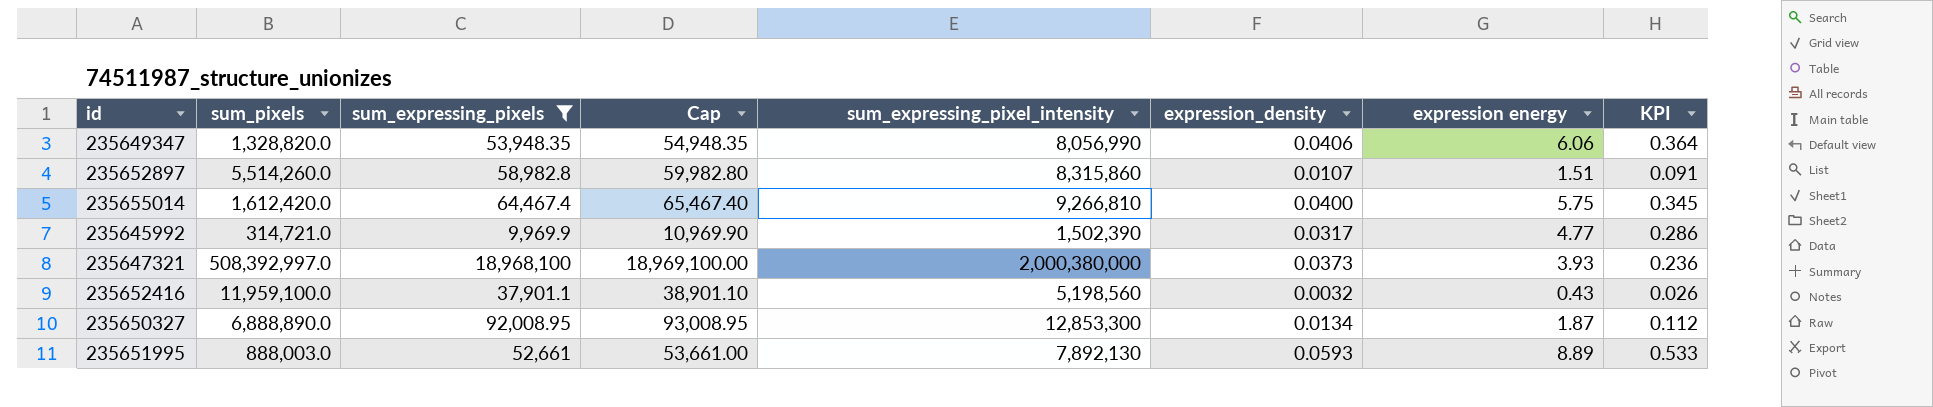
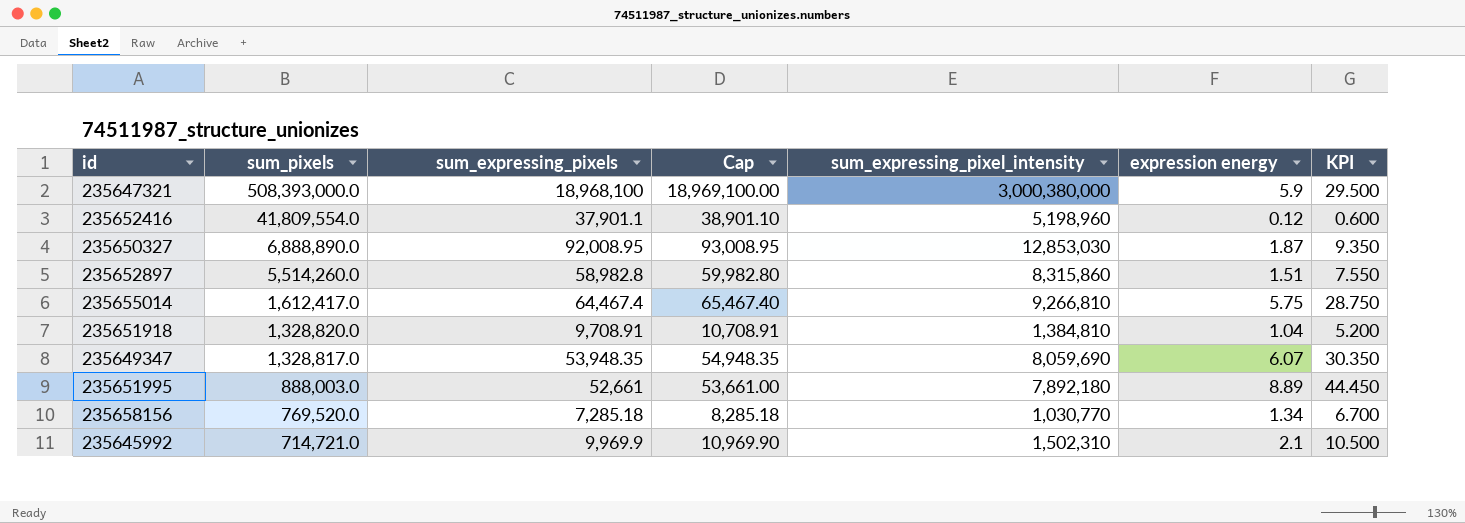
filter: sum_expressing_pixels >= 9,969.9 -> none
row order: none -> sum_pixels descending
column expression_density | formula: [sum_expressing_pixels] / [sum_pixels] -> none
column KPI | formula: [expression energy] * 0.06 -> [expression energy] * 5
235647321 | sum_pixels: 508,392,997.0 -> 508,393,000.0
235647321 | sum_expressing_pixel_intensity: 2,000,380,000 -> 3,000,380,000
235647321 | expression energy: 3.93 -> 5.9
235652416 | sum_pixels: 11,959,100.0 -> 41,809,554.0
235652416 | sum_expressing_pixel_intensity: 5,198,560 -> 5,198,960
235652416 | expression energy: 0.43 -> 0.12
235650327 | sum_expressing_pixel_intensity: 12,853,300 -> 12,853,030
235655014 | sum_pixels: 1,612,420.0 -> 1,612,417.0
235649347 | sum_pixels: 1,328,820.0 -> 1,328,817.0
235649347 | sum_expressing_pixel_intensity: 8,056,990 -> 8,059,690
235649347 | expression energy: 6.06 -> 6.07
235651995 | sum_expressing_pixel_intensity: 7,892,130 -> 7,892,180
235645992 | sum_pixels: 314,721.0 -> 714,721.0
235645992 | sum_expressing_pixel_intensity: 1,502,390 -> 1,502,310
235645992 | expression energy: 4.77 -> 2.1

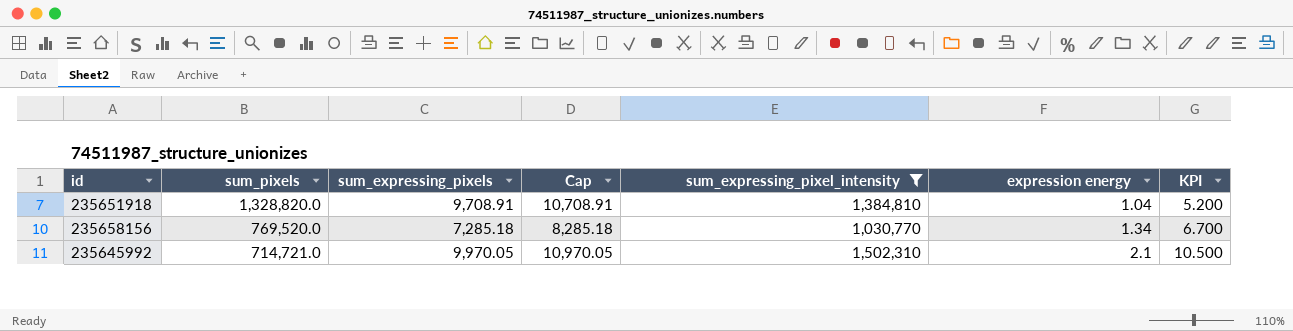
filter: none -> sum_expressing_pixel_intensity <= 1,502,310
235645992 | sum_expressing_pixels: 9,969.9 -> 9,970.05
235645992 | Cap: 10,969.90 -> 10,970.05

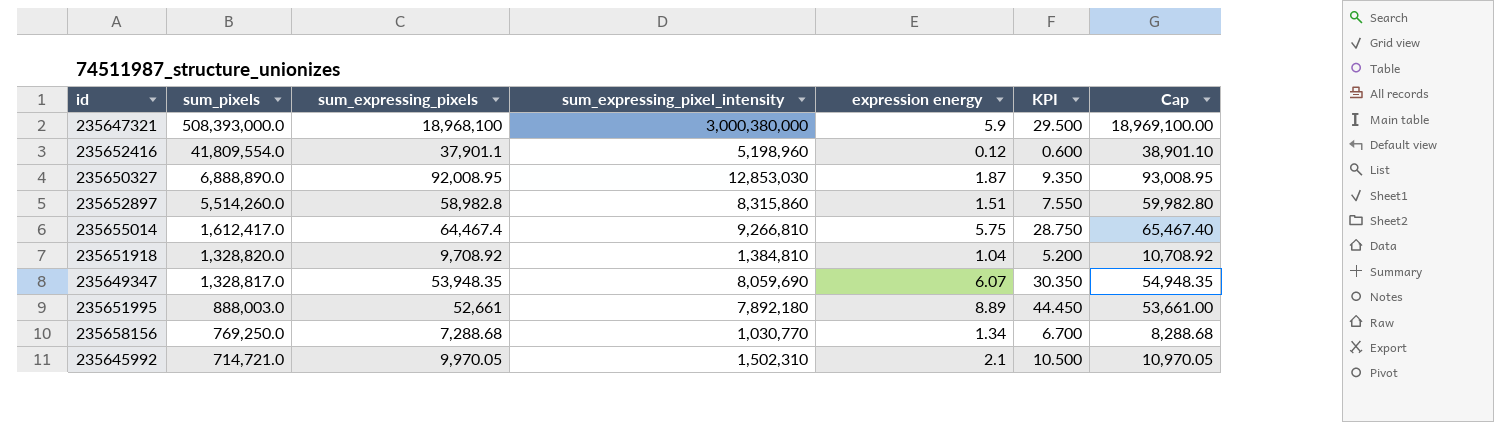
filter: sum_expressing_pixel_intensity <= 1,502,310 -> none
column Cap | position: 4 -> 7
235651918 | sum_expressing_pixels: 9,708.91 -> 9,708.92
235651918 | Cap: 10,708.91 -> 10,708.92
235658156 | sum_pixels: 769,520.0 -> 769,250.0
235658156 | sum_expressing_pixels: 7,285.18 -> 7,288.68
235658156 | Cap: 8,285.18 -> 8,288.68

